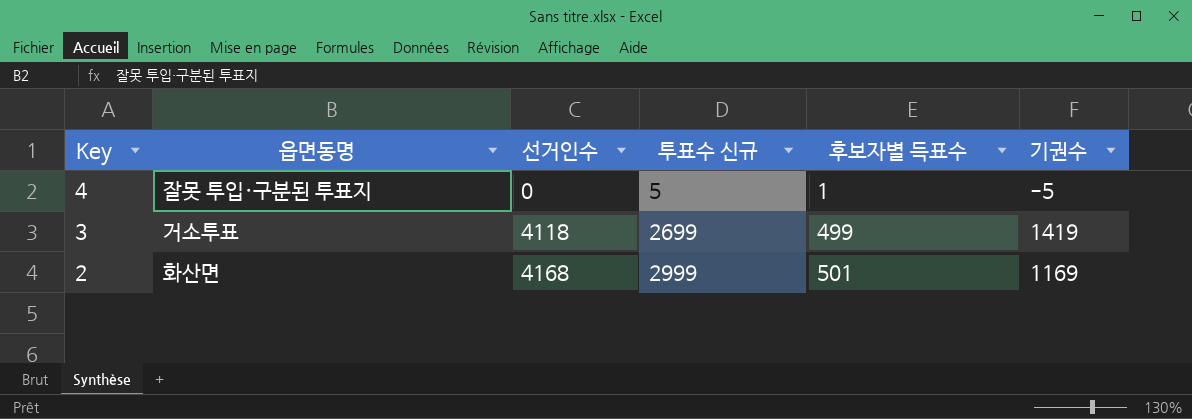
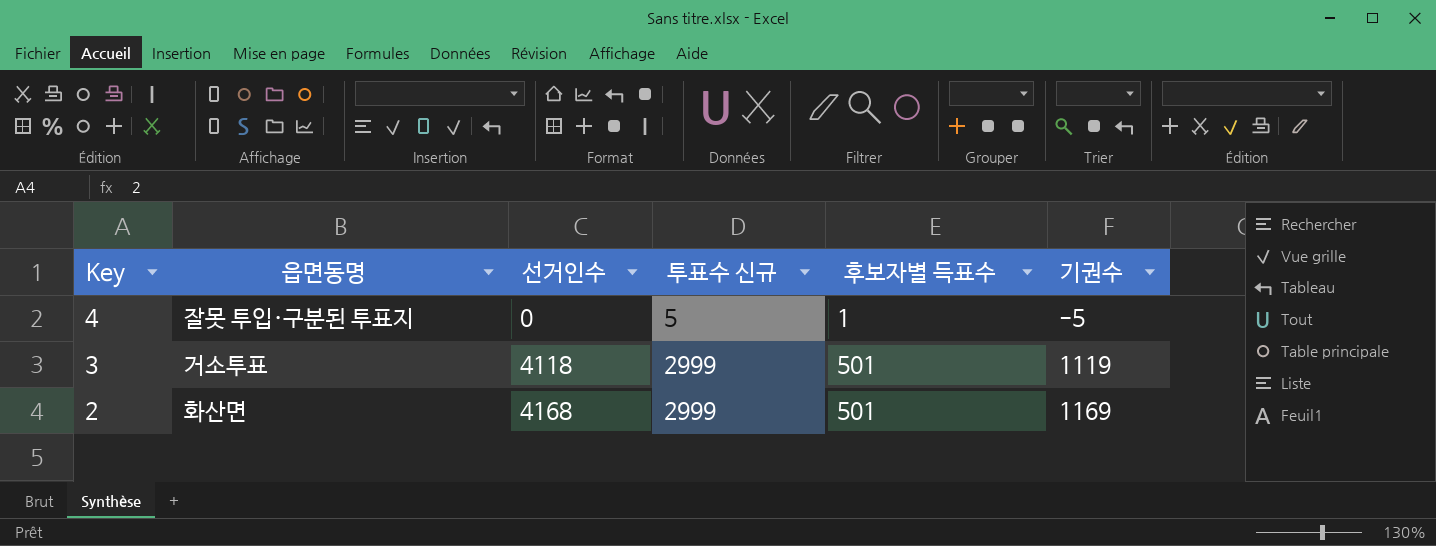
3 | 투표수 신규: 2699 -> 2999
3 | 후보자별 득표수: 499 -> 501
3 | 기권수: 1419 -> 1119

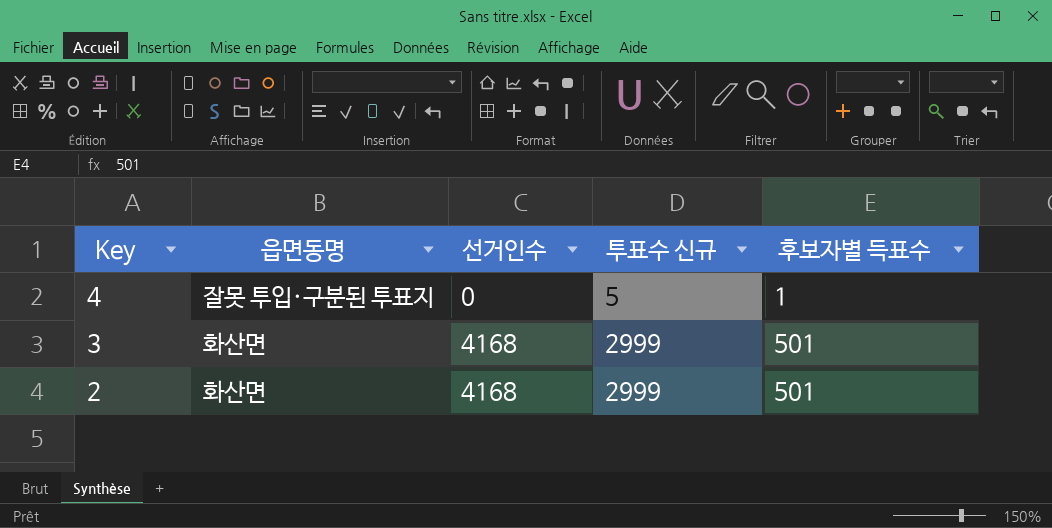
column 기권수 | formula: [선거인수] - [투표수 신규] -> none
3 | 읍면동명: 거소투표 -> 화산면
3 | 선거인수: 4118 -> 4168

